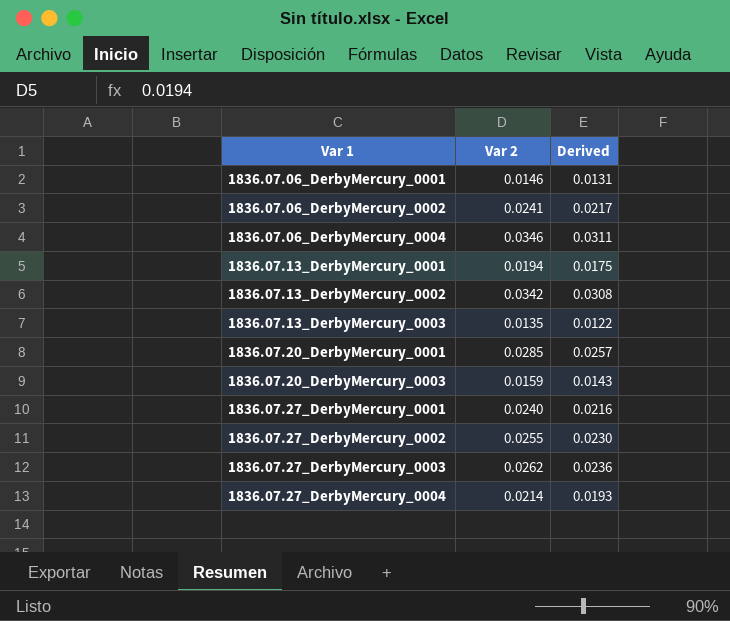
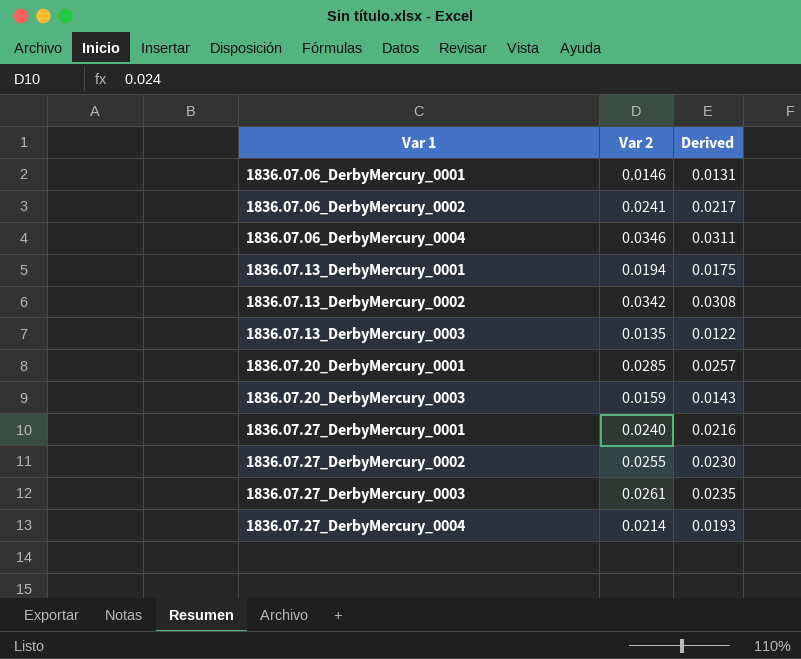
1836.07.27_DerbyMercury_0003 | Var 2: 0.0262 -> 0.0261
1836.07.27_DerbyMercury_0003 | Derived: 0.0236 -> 0.0235

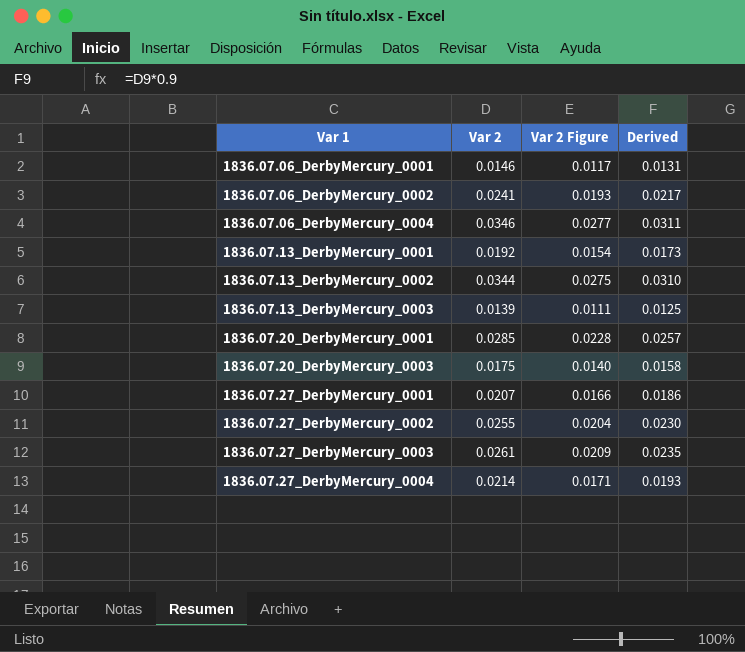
column Var 2 Figure | formula: none -> [Var 2] * 0.8
1836.07.13_DerbyMercury_0001 | Var 2: 0.0194 -> 0.0192
1836.07.13_DerbyMercury_0001 | Derived: 0.0175 -> 0.0173
1836.07.13_DerbyMercury_0002 | Var 2: 0.0342 -> 0.0344
1836.07.13_DerbyMercury_0002 | Derived: 0.0308 -> 0.0310
1836.07.13_DerbyMercury_0003 | Var 2: 0.0135 -> 0.0139
1836.07.13_DerbyMercury_0003 | Derived: 0.0122 -> 0.0125
1836.07.20_DerbyMercury_0003 | Var 2: 0.0159 -> 0.0175
1836.07.20_DerbyMercury_0003 | Derived: 0.0143 -> 0.0158
1836.07.27_DerbyMercury_0001 | Var 2: 0.0240 -> 0.0207
1836.07.27_DerbyMercury_0001 | Derived: 0.0216 -> 0.0186

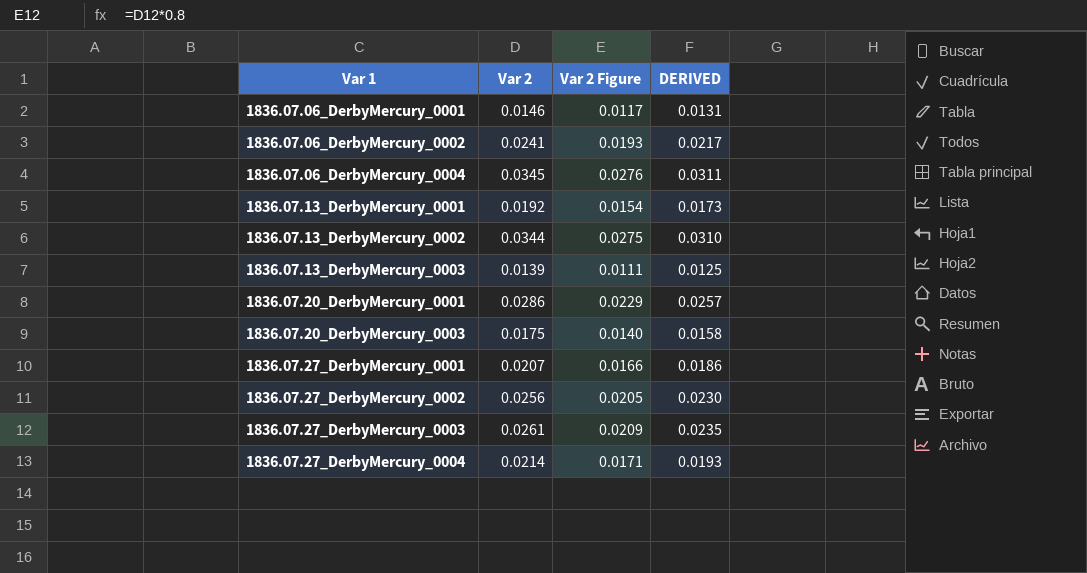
column name: Derived -> DERIVED
1836.07.06_DerbyMercury_0004 | Var 2: 0.0346 -> 0.0345
1836.07.06_DerbyMercury_0004 | Var 2 Figure: 0.0277 -> 0.0276
1836.07.20_DerbyMercury_0001 | Var 2: 0.0285 -> 0.0286
1836.07.20_DerbyMercury_0001 | Var 2 Figure: 0.0228 -> 0.0229
1836.07.27_DerbyMercury_0002 | Var 2: 0.0255 -> 0.0256
1836.07.27_DerbyMercury_0002 | Var 2 Figure: 0.0204 -> 0.0205

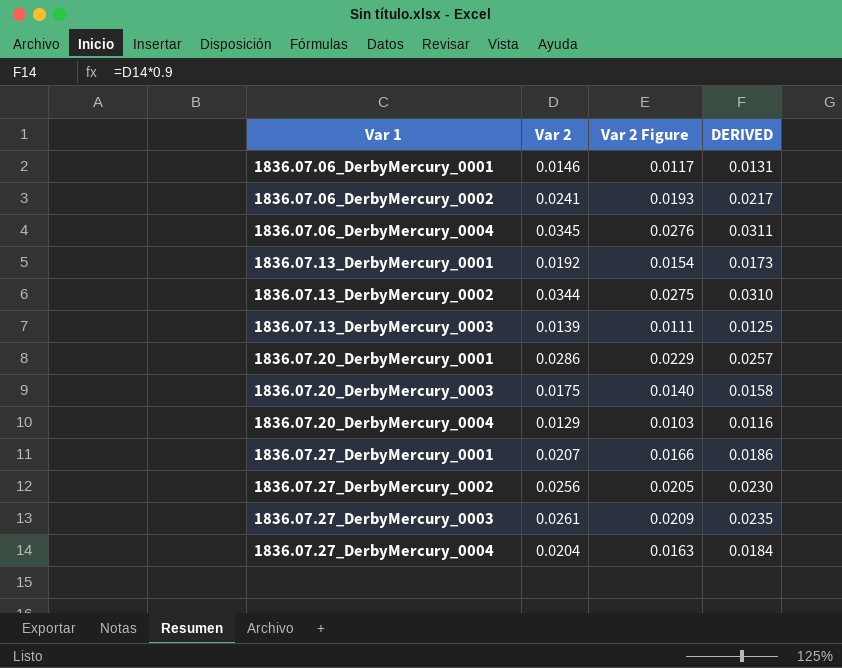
row 1836.07.20_DerbyMercury_0004: none -> 0.0129 | 0.0103 | 0.0116
1836.07.27_DerbyMercury_0004 | Var 2: 0.0214 -> 0.0204
1836.07.27_DerbyMercury_0004 | Var 2 Figure: 0.0171 -> 0.0163
1836.07.27_DerbyMercury_0004 | DERIVED: 0.0193 -> 0.0184

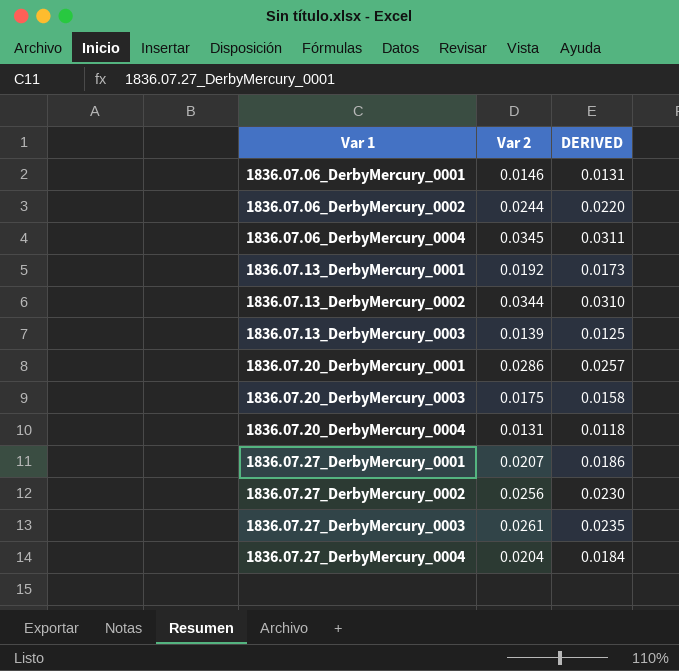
column Var 2 Figure | formula: [Var 2] * 0.8 -> none
1836.07.06_DerbyMercury_0002 | Var 2: 0.0241 -> 0.0244
1836.07.06_DerbyMercury_0002 | DERIVED: 0.0217 -> 0.0220
1836.07.20_DerbyMercury_0004 | Var 2: 0.0129 -> 0.0131
1836.07.20_DerbyMercury_0004 | DERIVED: 0.0116 -> 0.0118

